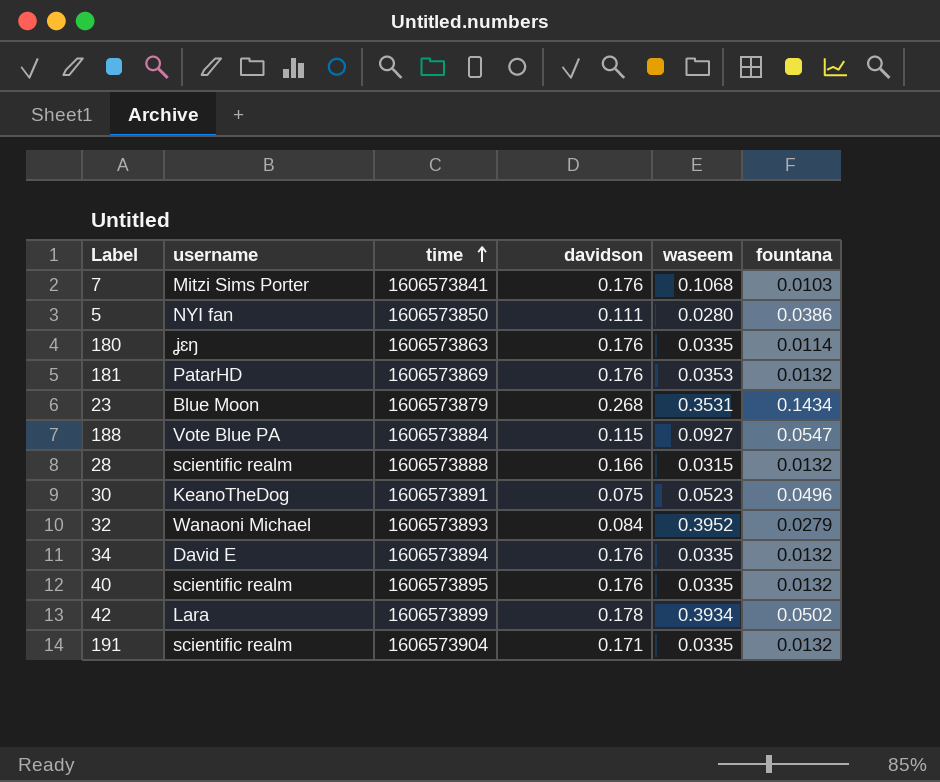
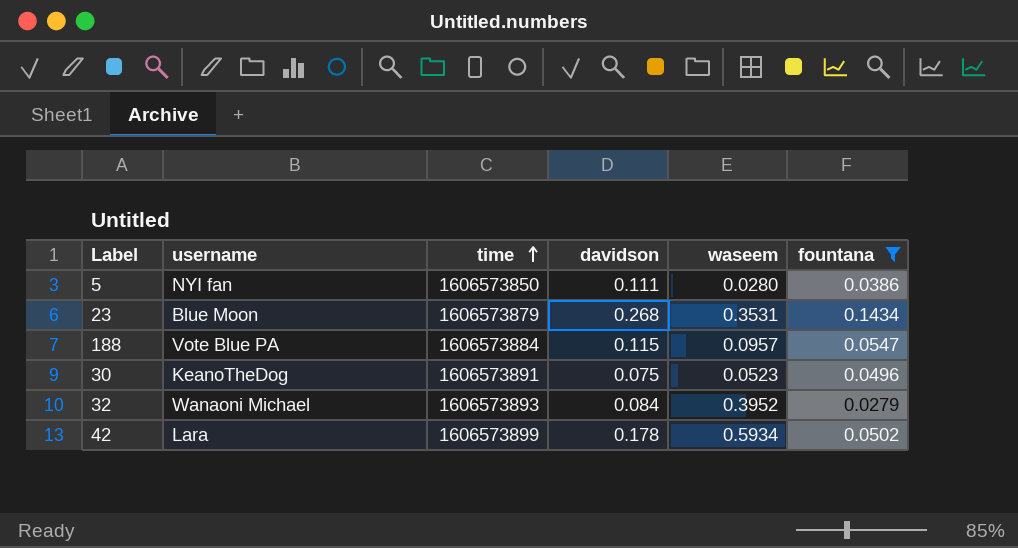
filter: none -> fountana >= 0.0279
188 | waseem: 0.0927 -> 0.0957
42 | waseem: 0.3934 -> 0.5934

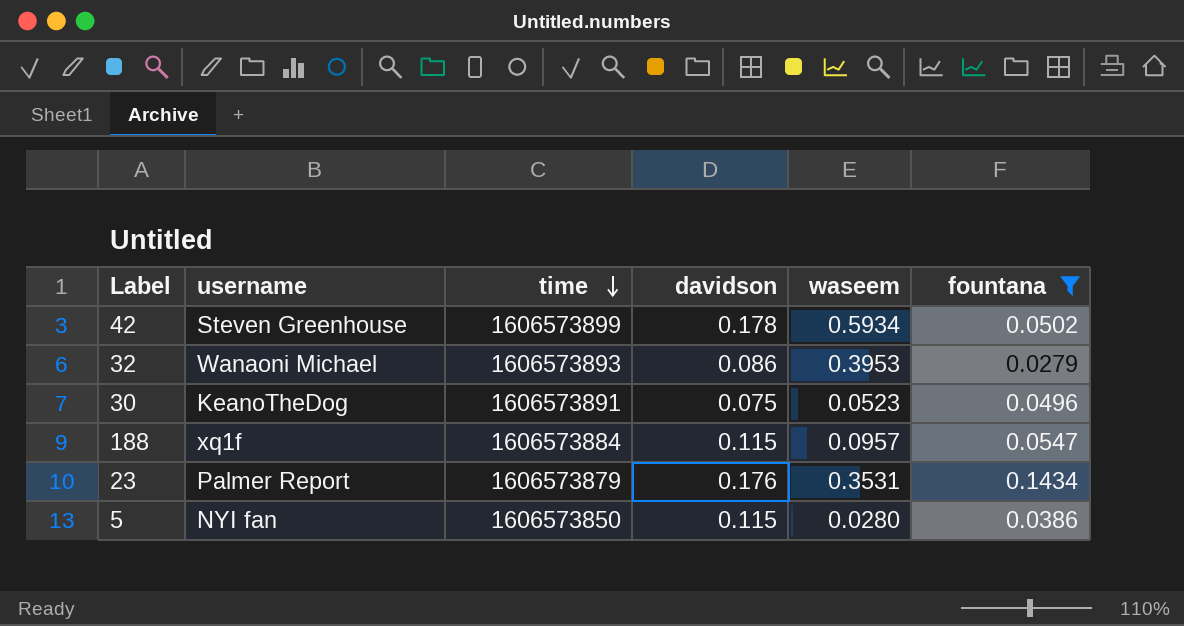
row order: time ascending -> time descending
42 | username: Lara -> Steven Greenhouse
32 | davidson: 0.084 -> 0.086
32 | waseem: 0.3952 -> 0.3953
188 | username: Vote Blue PA -> xq1f
23 | username: Blue Moon -> Palmer Report
23 | davidson: 0.268 -> 0.176
5 | davidson: 0.111 -> 0.115

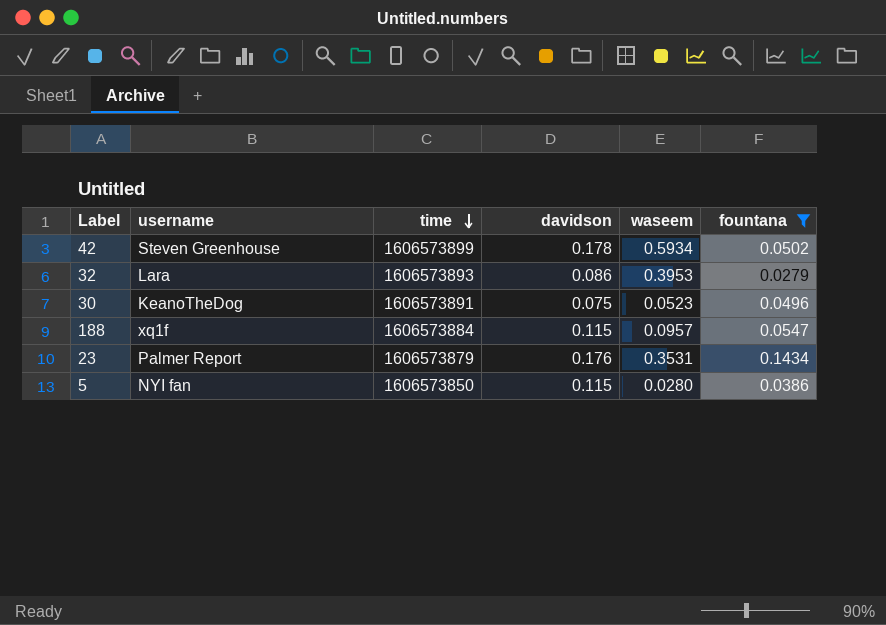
32 | username: Wanaoni Michael -> Lara

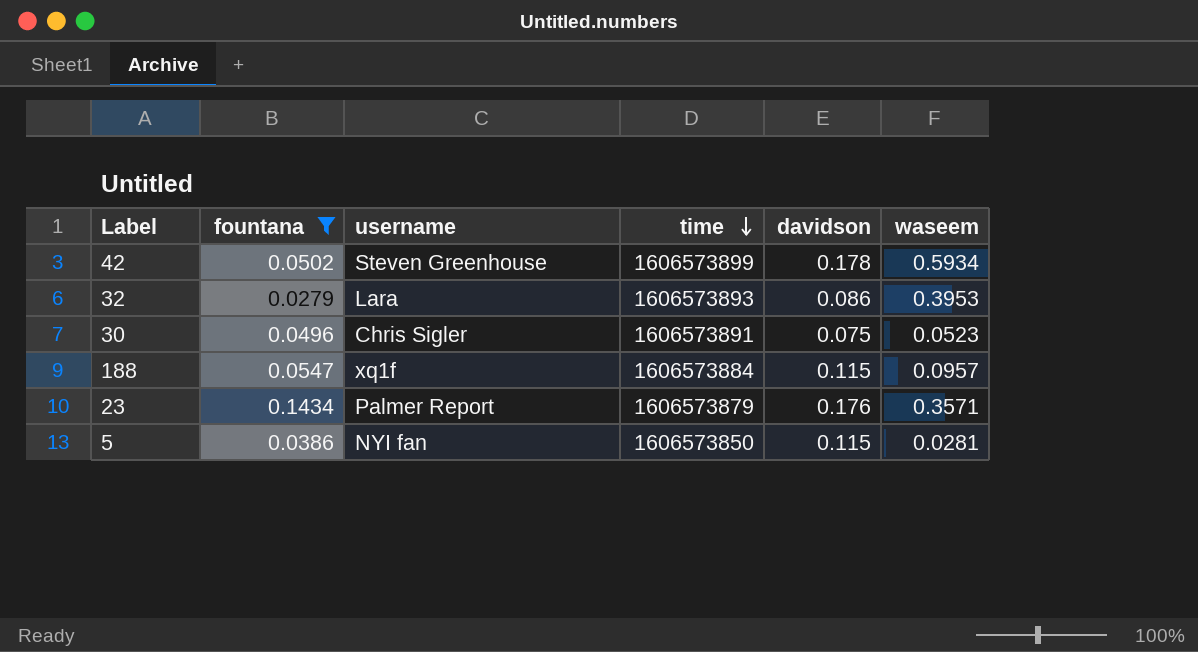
column fountana | position: 6 -> 2
30 | username: KeanoTheDog -> Chris Sigler
23 | waseem: 0.3531 -> 0.3571
5 | waseem: 0.0280 -> 0.0281

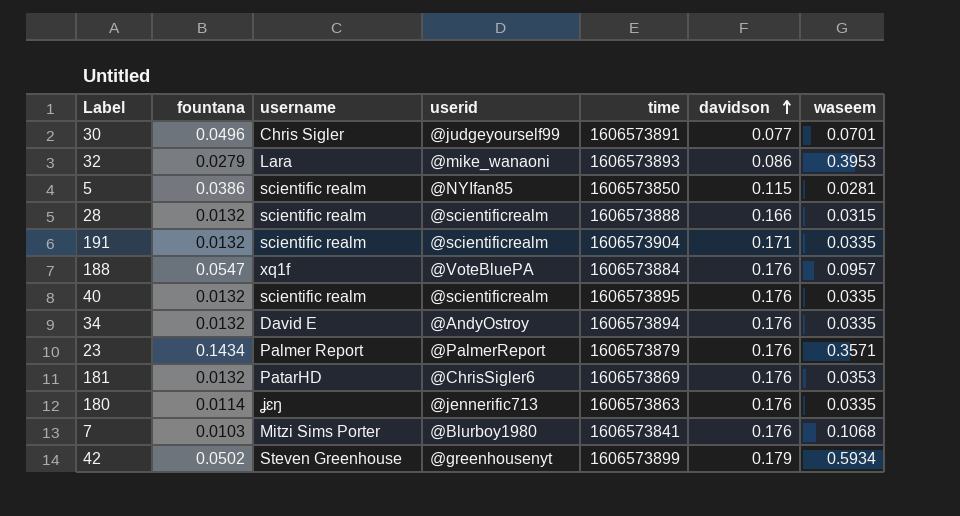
filter: fountana >= 0.0279 -> none
row order: time descending -> davidson ascending
column userid | position: none -> 4
30 | davidson: 0.075 -> 0.077
30 | waseem: 0.0523 -> 0.0701
5 | username: NYI fan -> scientific realm
188 | davidson: 0.115 -> 0.176
42 | davidson: 0.178 -> 0.179

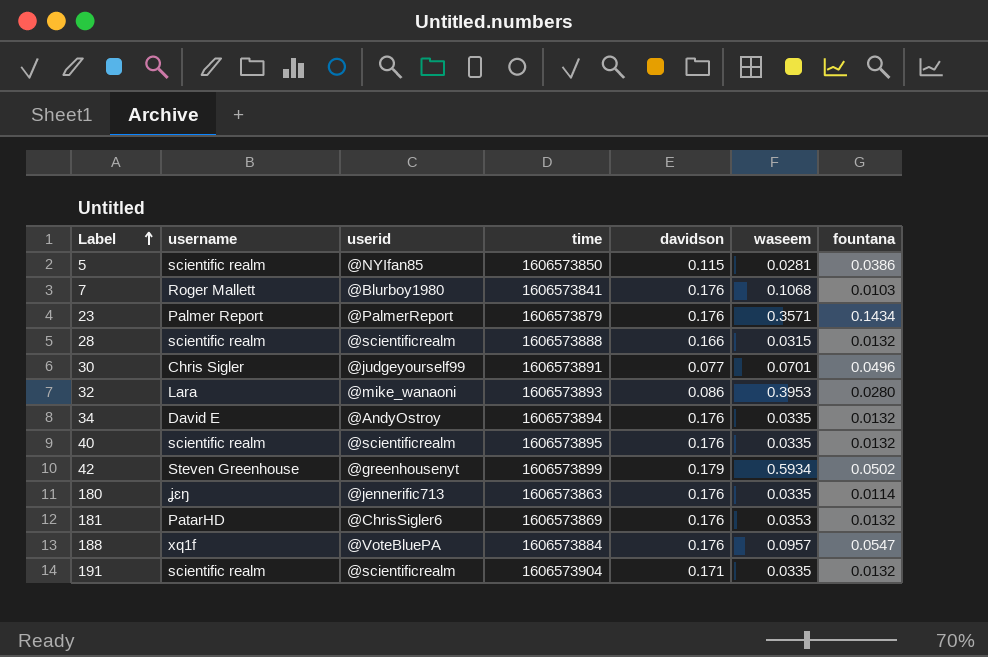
row order: davidson ascending -> Label ascending
column fountana | position: 2 -> 7
7 | username: Mitzi Sims Porter -> Roger Mallett
32 | fountana: 0.0279 -> 0.0280

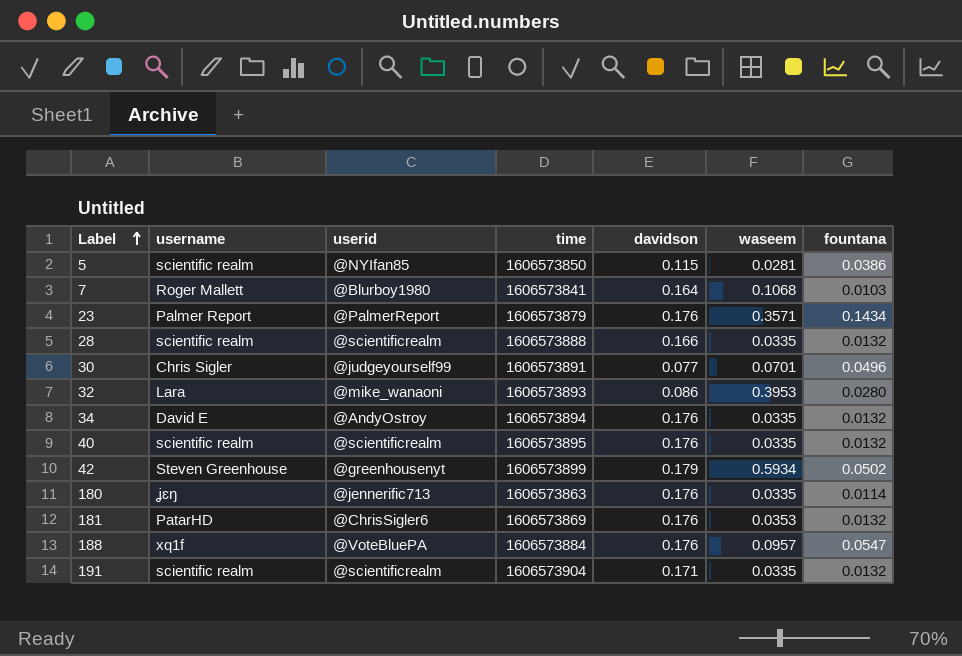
7 | davidson: 0.176 -> 0.164
28 | waseem: 0.0315 -> 0.0335

